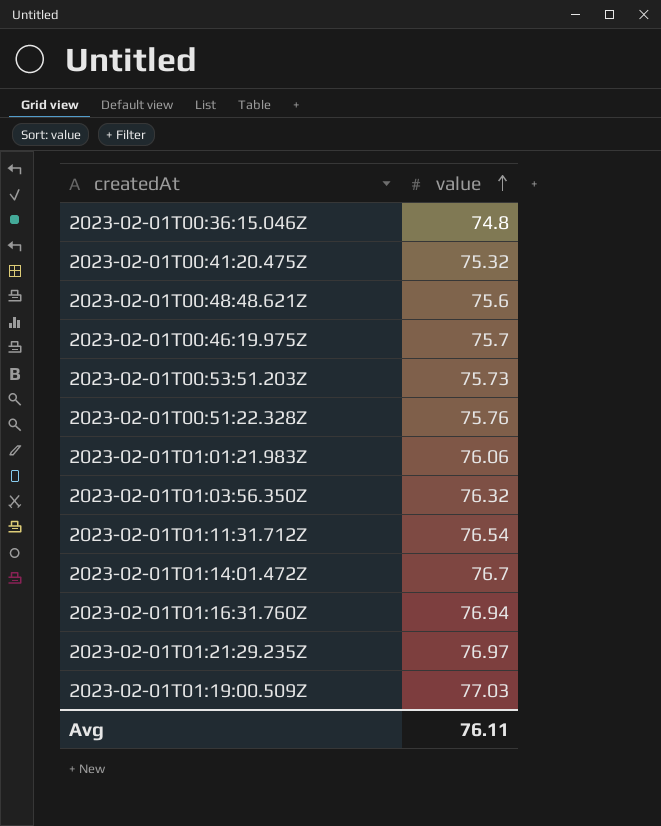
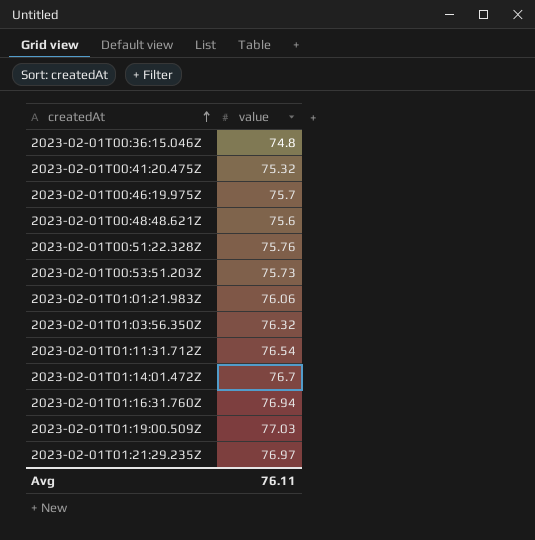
row order: value ascending -> createdAt ascending

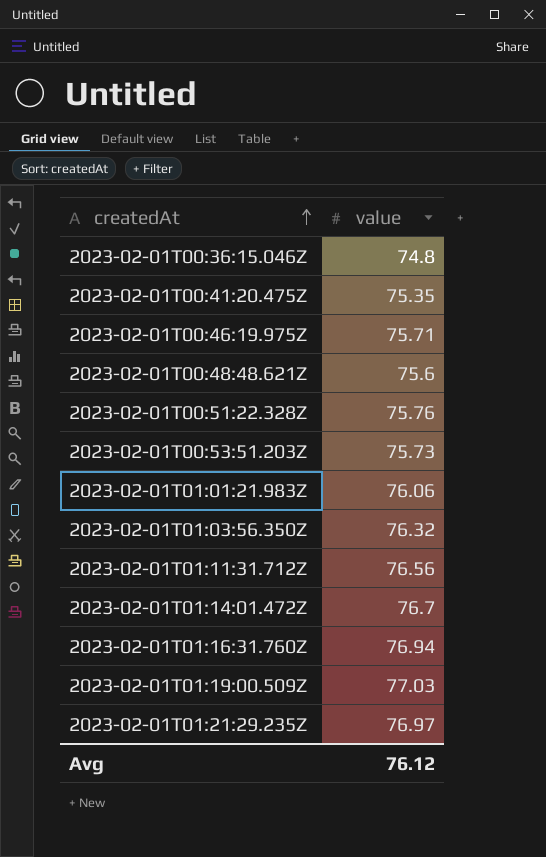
2023-02-01T00:41:20.475Z | value: 75.32 -> 75.35
2023-02-01T00:46:19.975Z | value: 75.7 -> 75.71
2023-02-01T01:11:31.712Z | value: 76.54 -> 76.56
Avg | value: 76.11 -> 76.12

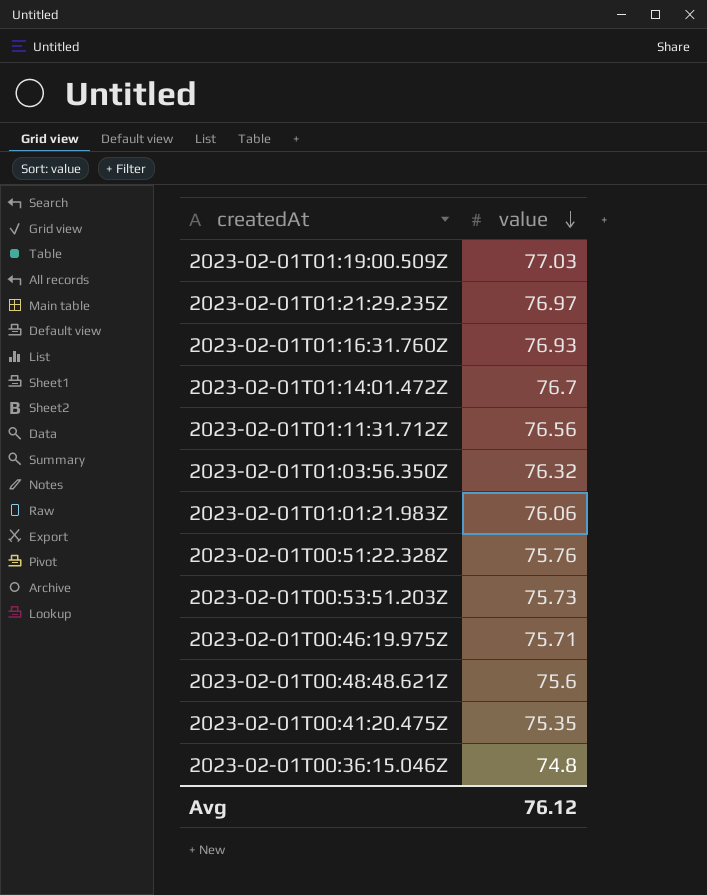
row order: createdAt ascending -> value descending
2023-02-01T01:16:31.760Z | value: 76.94 -> 76.93

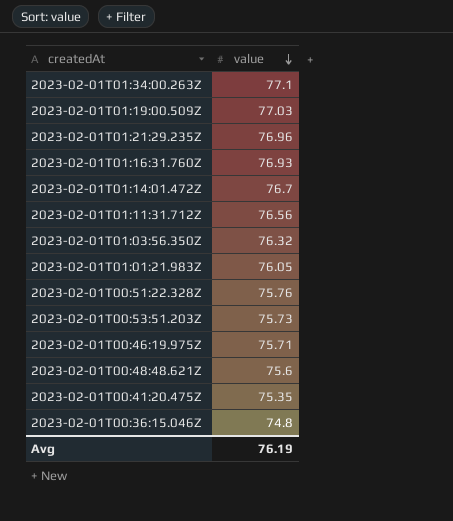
row 2023-02-01T01:34:00.263Z: none -> 77.1
2023-02-01T01:21:29.235Z | value: 76.97 -> 76.96
2023-02-01T01:01:21.983Z | value: 76.06 -> 76.05
Avg | value: 76.12 -> 76.19

